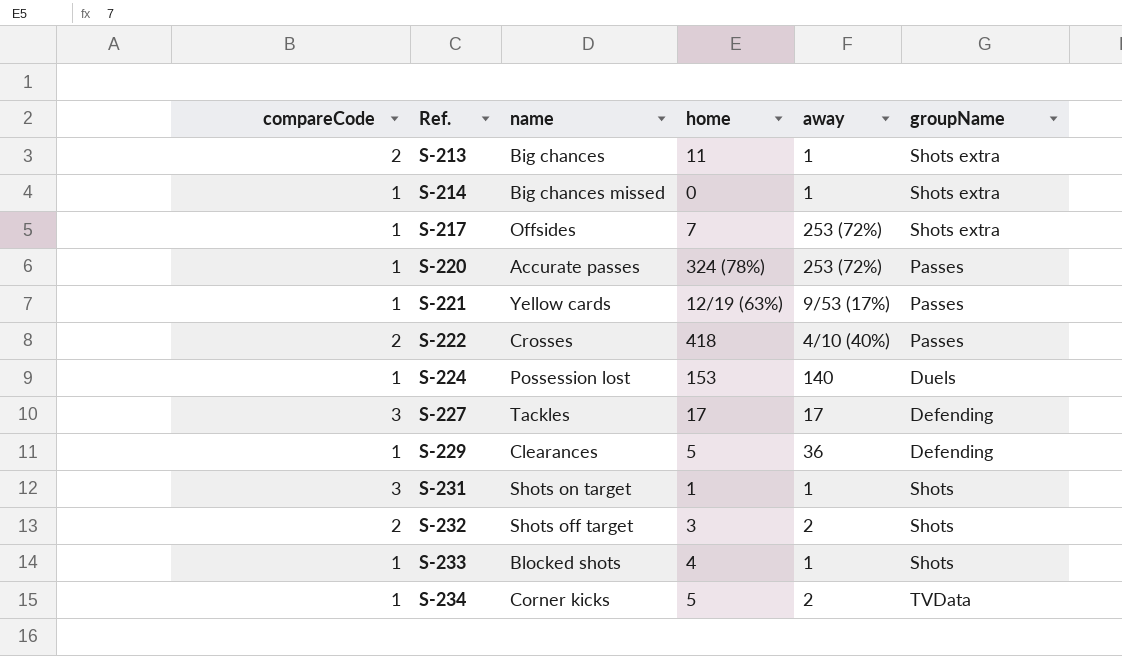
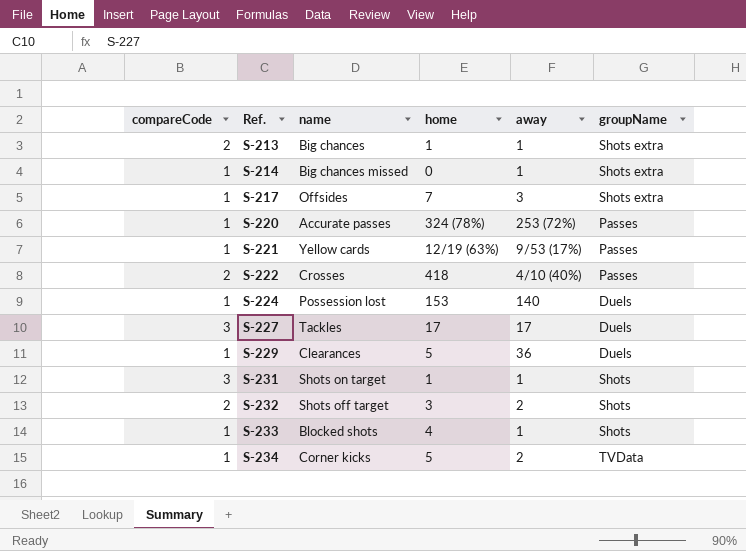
S-213 | home: 11 -> 1
S-217 | away: 253 (72%) -> 3
S-227 | groupName: Defending -> Duels
S-229 | groupName: Defending -> Duels

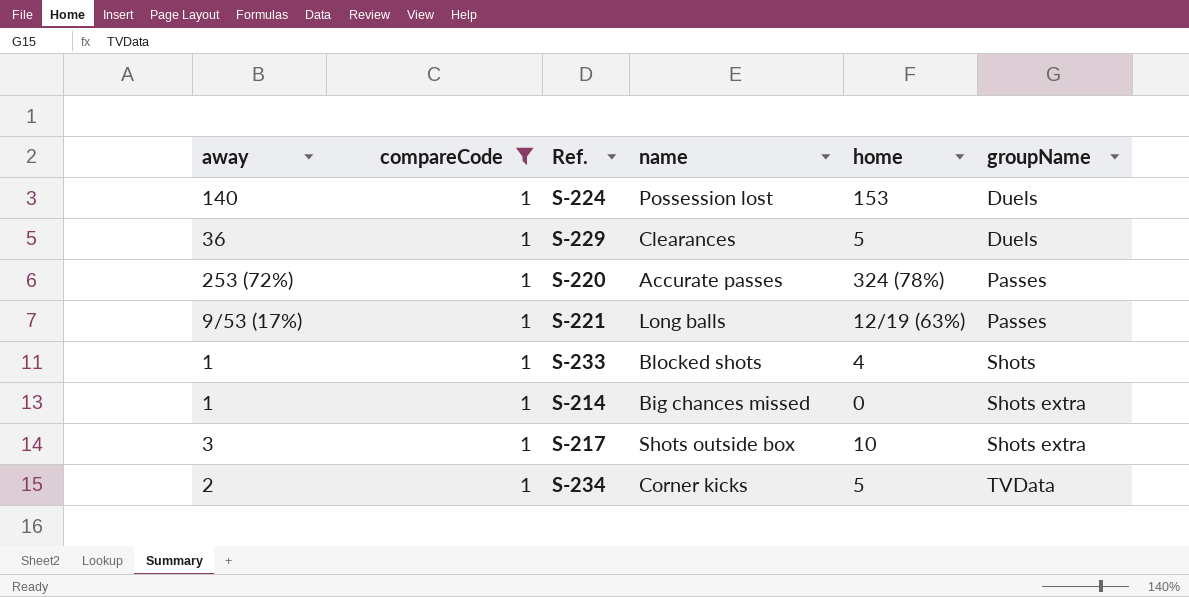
filter: none -> compareCode = 1
row order: Ref. ascending -> groupName ascending
column away | position: 5 -> 1
S-221 | name: Yellow cards -> Long balls
S-217 | name: Offsides -> Shots outside box
S-217 | home: 7 -> 10

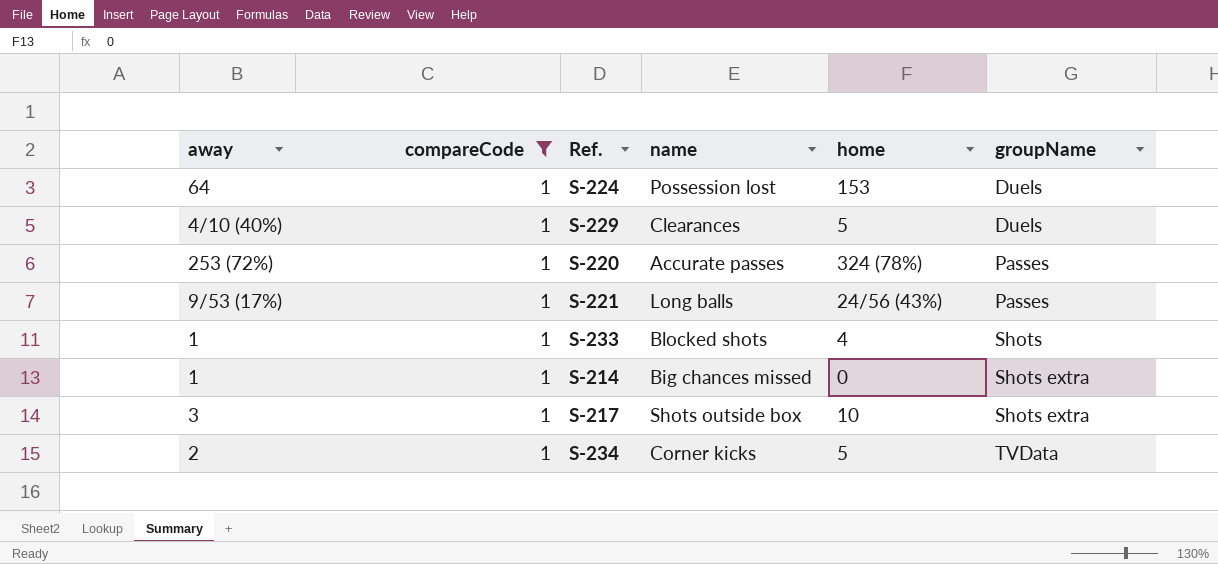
S-224 | away: 140 -> 64
S-229 | away: 36 -> 4/10 (40%)
S-221 | home: 12/19 (63%) -> 24/56 (43%)

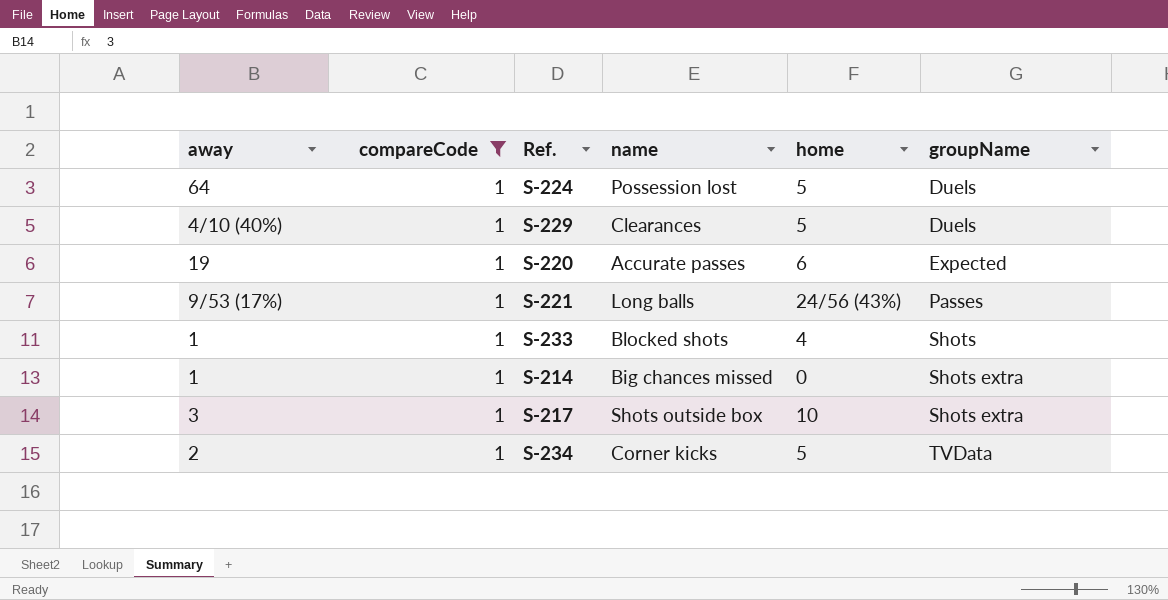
S-224 | home: 153 -> 5
S-220 | away: 253 (72%) -> 19
S-220 | home: 324 (78%) -> 6
S-220 | groupName: Passes -> Expected

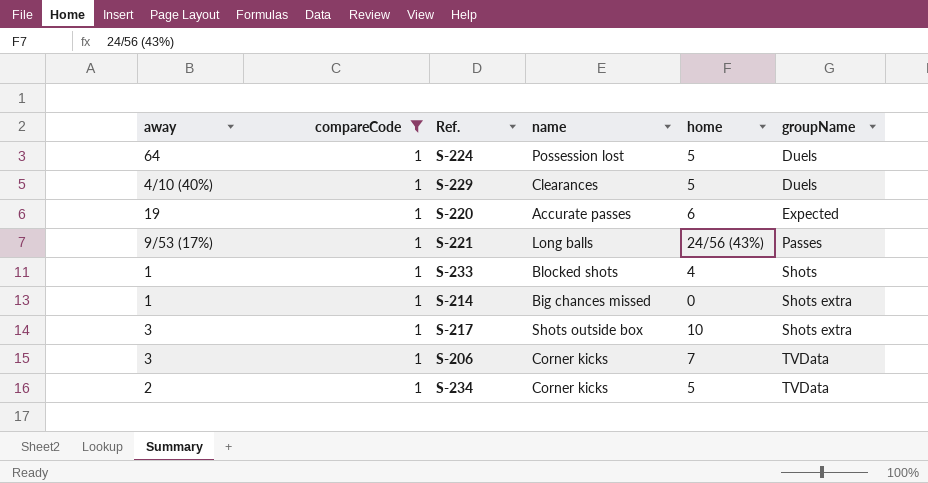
row S-206: none -> 3 | 1 | Corner kicks | 7 | TVData

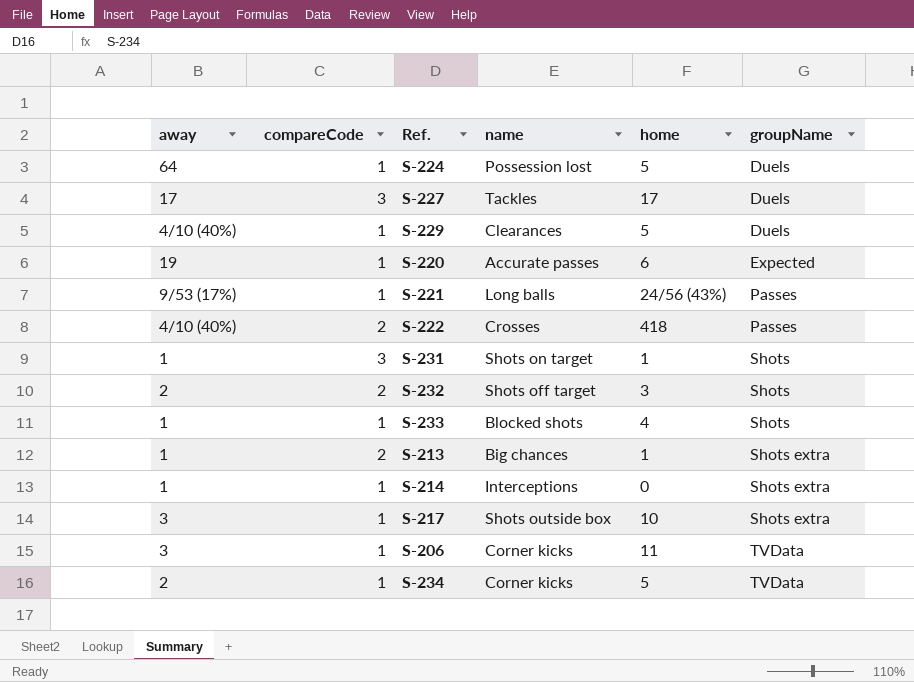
filter: compareCode = 1 -> none
S-214 | name: Big chances missed -> Interceptions
S-206 | home: 7 -> 11

